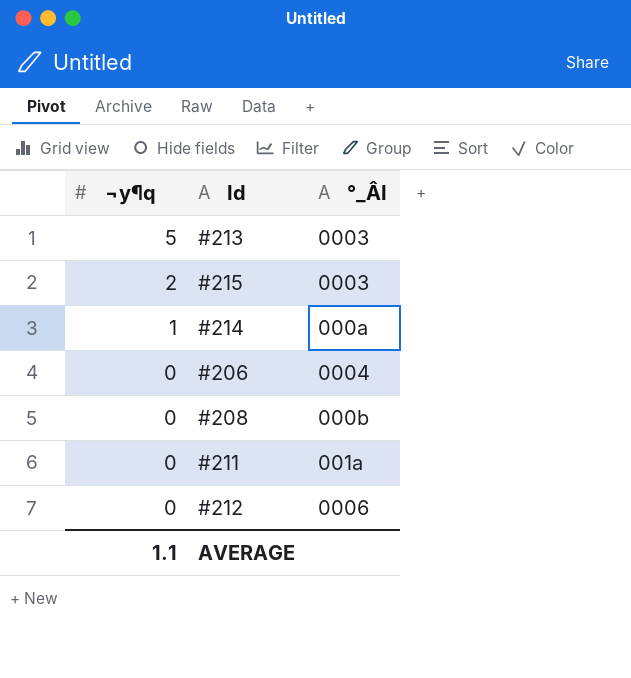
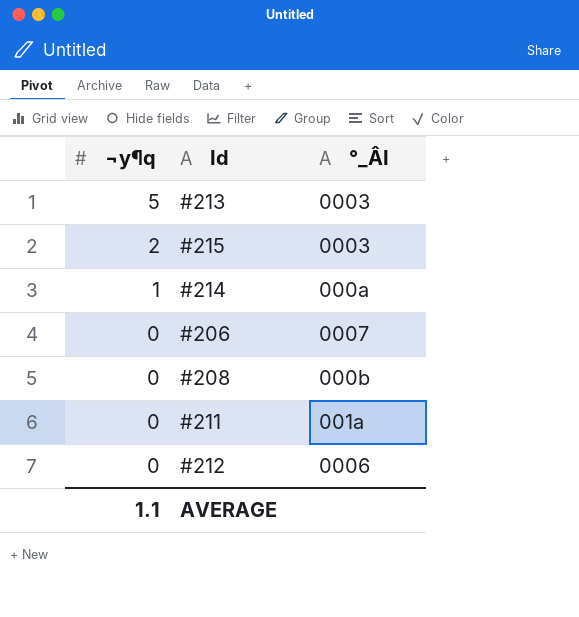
#206 | °_ÂI: 0004 -> 0007

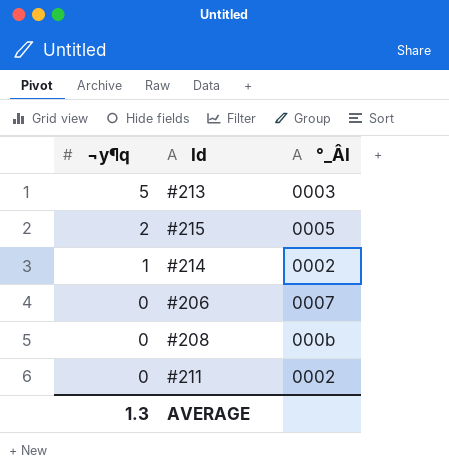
row #212: 0 | 0006 -> none
#215 | °_ÂI: 0003 -> 0005
#214 | °_ÂI: 000a -> 0002
#211 | °_ÂI: 001a -> 0002
AVERAGE | ¬y¶q: 1.1 -> 1.3

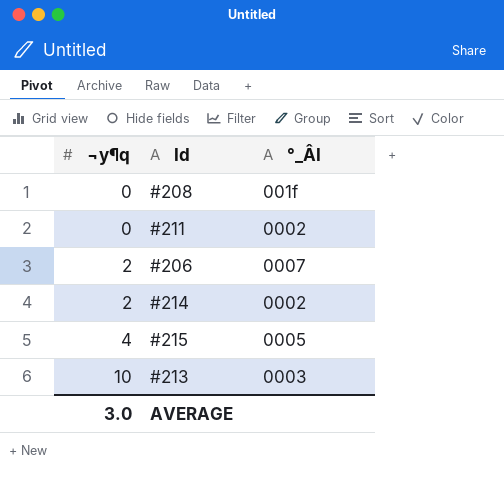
row order: ¬y¶q descending -> ¬y¶q ascending
#208 | °_ÂI: 000b -> 001f
#206 | ¬y¶q: 0 -> 2
#214 | ¬y¶q: 1 -> 2
#215 | ¬y¶q: 2 -> 4
#213 | ¬y¶q: 5 -> 10
AVERAGE | ¬y¶q: 1.3 -> 3.0

